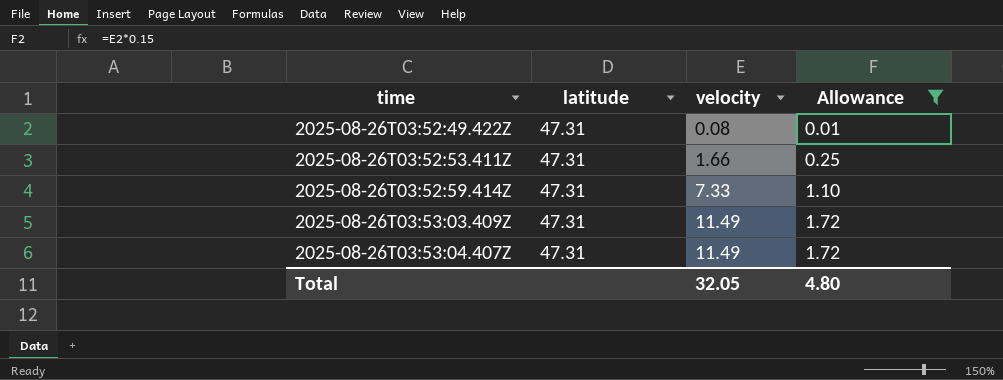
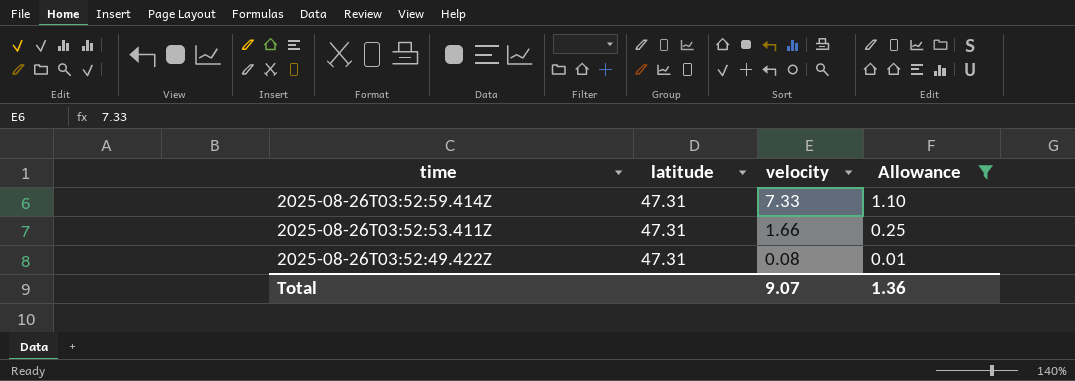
row order: time ascending -> time descending
row 2025-08-26T03:53:03.409Z: 47.31 | 11.49 | 1.72 -> none
row 2025-08-26T03:53:04.407Z: 47.31 | 11.49 | 1.72 -> none
Total | velocity: 32.05 -> 9.07
Total | Allowance: 4.80 -> 1.36

